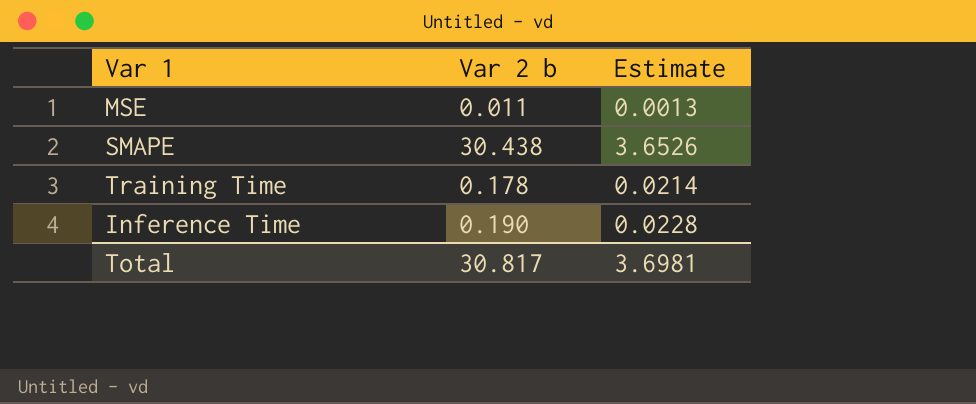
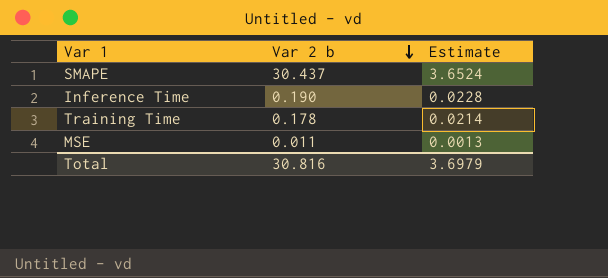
row order: none -> Var 2 b descending
SMAPE | Var 2 b: 30.438 -> 30.437
SMAPE | Estimate: 3.6526 -> 3.6524
Total | Var 2 b: 30.817 -> 30.816
Total | Estimate: 3.6981 -> 3.6979

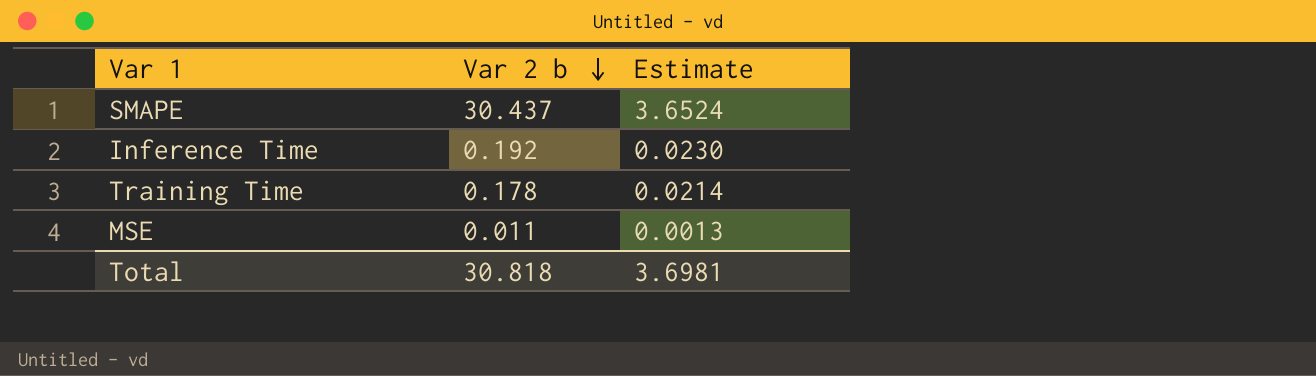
Inference Time | Var 2 b: 0.190 -> 0.192
Inference Time | Estimate: 0.0228 -> 0.0230
Total | Var 2 b: 30.816 -> 30.818
Total | Estimate: 3.6979 -> 3.6981

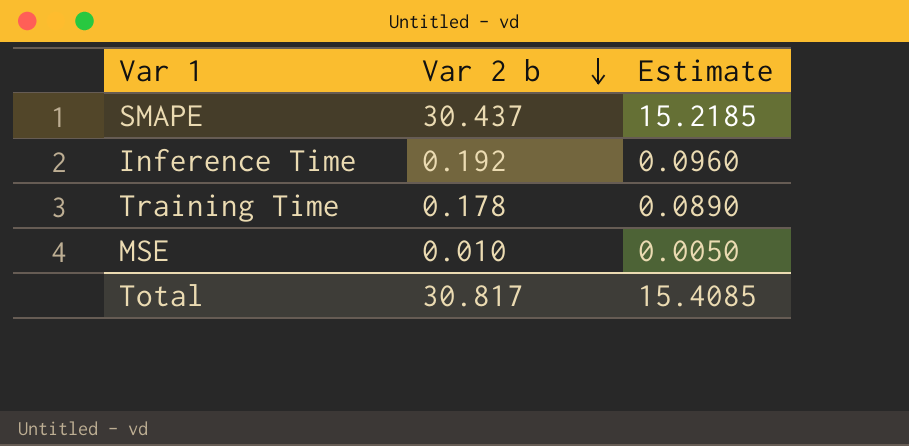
column Estimate | formula: [Var 2 b] * 0.12 -> [Var 2 b] * 0.5
MSE | Var 2 b: 0.011 -> 0.010
Total | Var 2 b: 30.818 -> 30.817
Total | Estimate: 3.6981 -> 15.4085

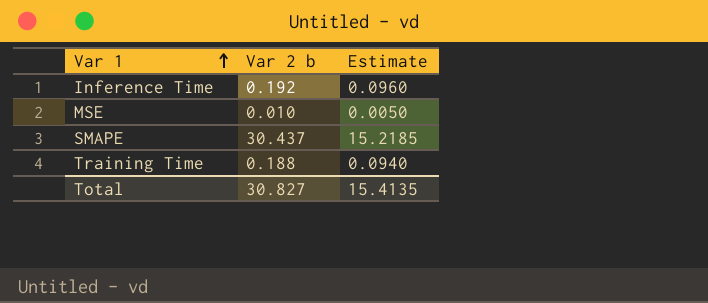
row order: Var 2 b descending -> Var 1 ascending
Training Time | Var 2 b: 0.178 -> 0.188
Training Time | Estimate: 0.0890 -> 0.0940
Total | Var 2 b: 30.817 -> 30.827
Total | Estimate: 15.4085 -> 15.4135

